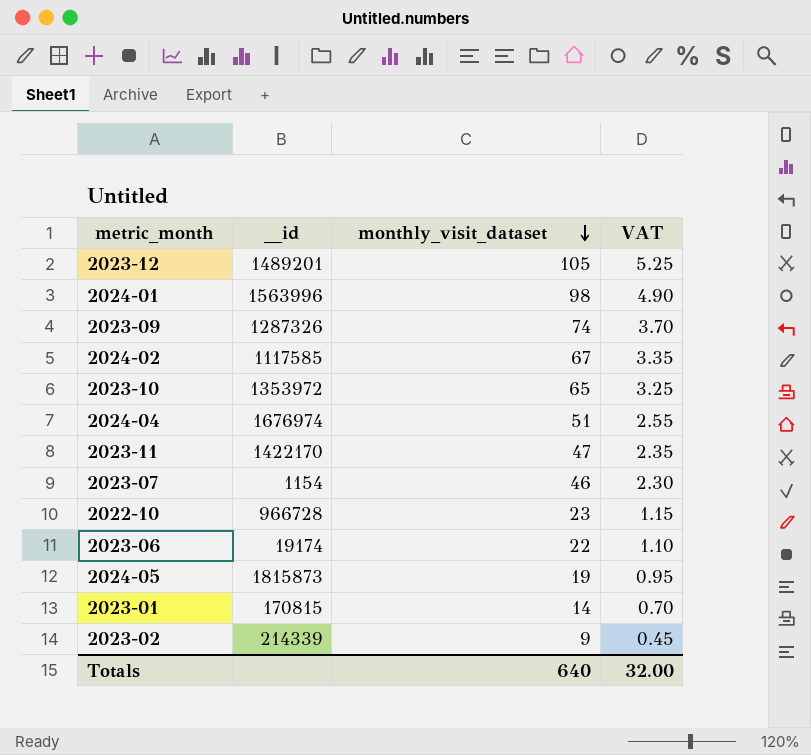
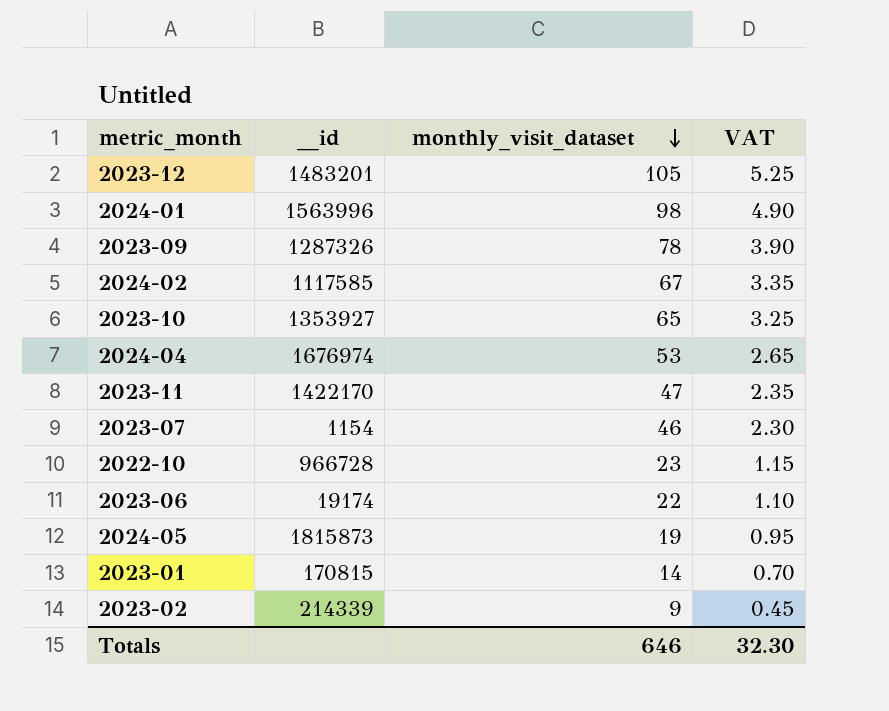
2023-12 | __id: 1489201 -> 1483201
2023-09 | monthly_visit_dataset: 74 -> 78
2023-09 | VAT: 3.70 -> 3.90
2023-10 | __id: 1353972 -> 1353927
2024-04 | monthly_visit_dataset: 51 -> 53
2024-04 | VAT: 2.55 -> 2.65
Totals | monthly_visit_dataset: 640 -> 646
Totals | VAT: 32.00 -> 32.30

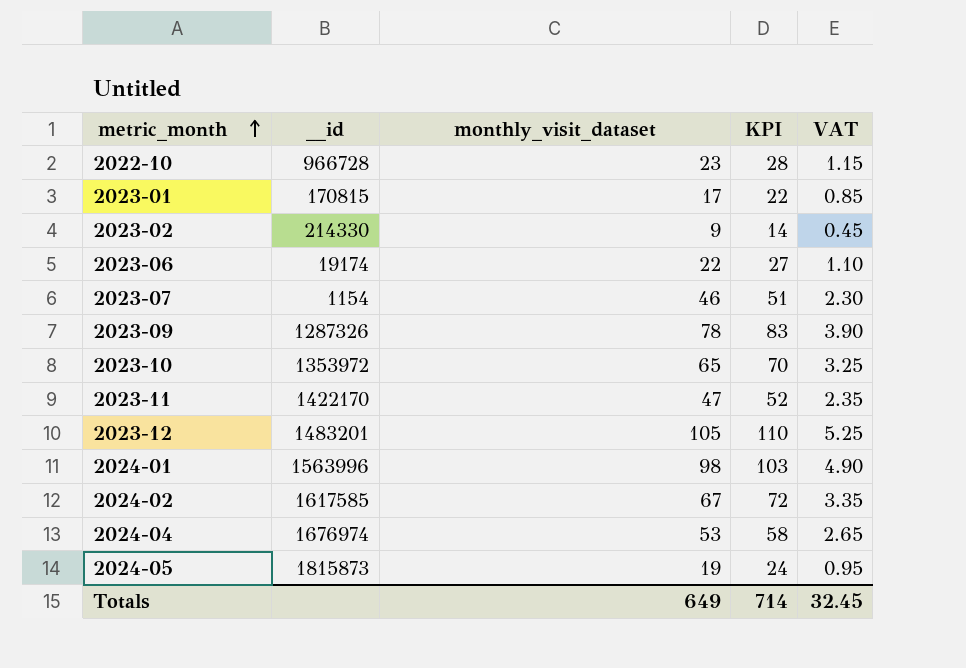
row order: monthly_visit_dataset descending -> metric_month ascending
column KPI | formula: none -> [monthly_visit_dataset] + 5
2023-01 | monthly_visit_dataset: 14 -> 17
2023-01 | VAT: 0.70 -> 0.85
2023-02 | __id: 214339 -> 214330
2023-10 | __id: 1353927 -> 1353972
2024-02 | __id: 1117585 -> 1617585
Totals | monthly_visit_dataset: 646 -> 649
Totals | VAT: 32.30 -> 32.45

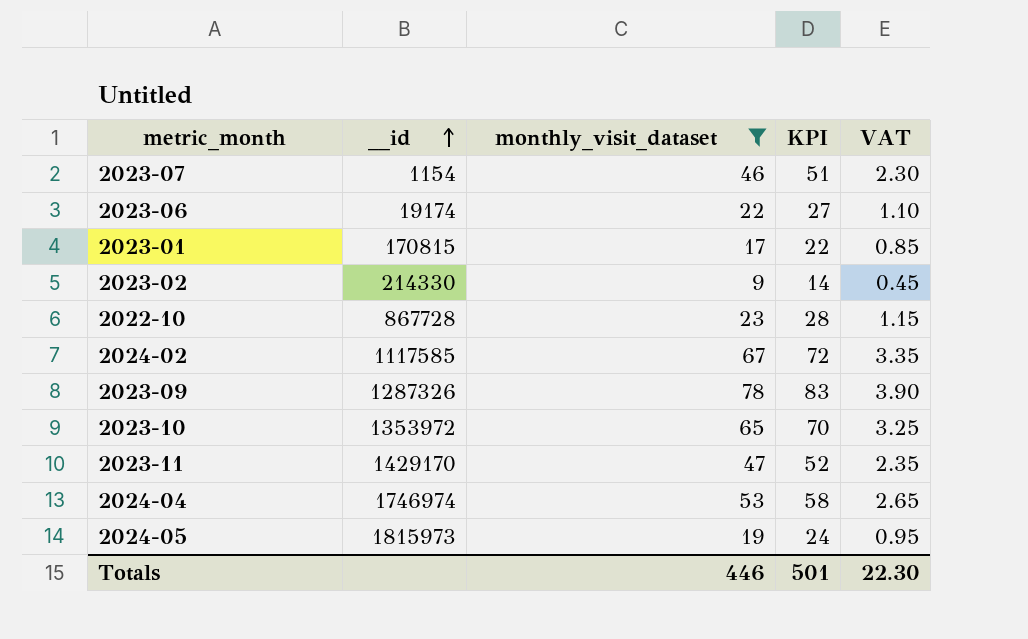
filter: none -> monthly_visit_dataset <= 78
row order: metric_month ascending -> __id ascending
2022-10 | __id: 966728 -> 867728
2024-02 | __id: 1617585 -> 1117585
2023-11 | __id: 1422170 -> 1429170
2024-04 | __id: 1676974 -> 1746974
2024-05 | __id: 1815873 -> 1815973
Totals | monthly_visit_dataset: 649 -> 446
Totals | KPI: 714 -> 501
Totals | VAT: 32.45 -> 22.30

